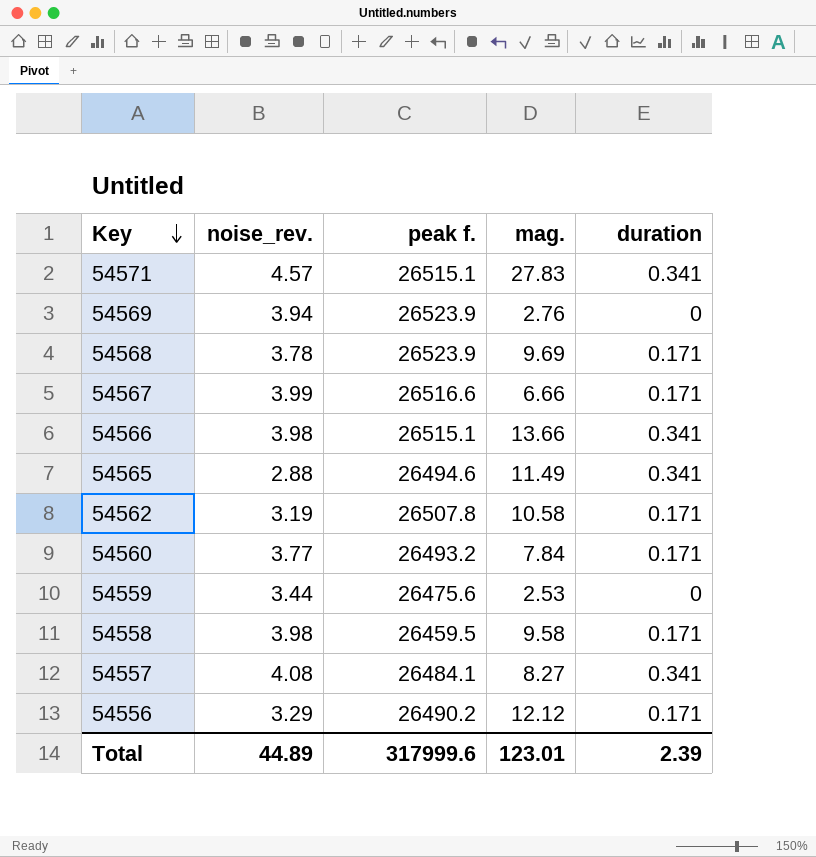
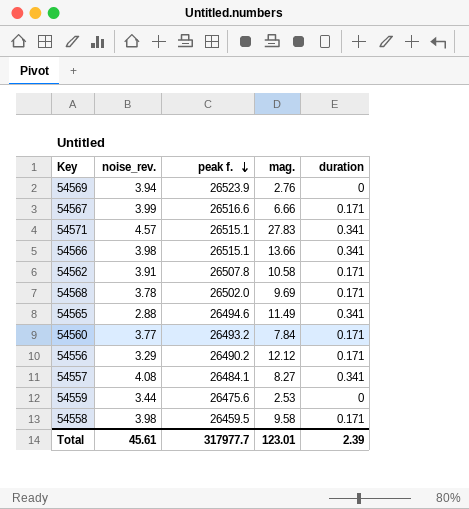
row order: Key descending -> peak f. descending
54562 | noise_rev.: 3.19 -> 3.91
54568 | peak f.: 26523.9 -> 26502.0
Total | noise_rev.: 44.89 -> 45.61
Total | peak f.: 317999.6 -> 317977.7

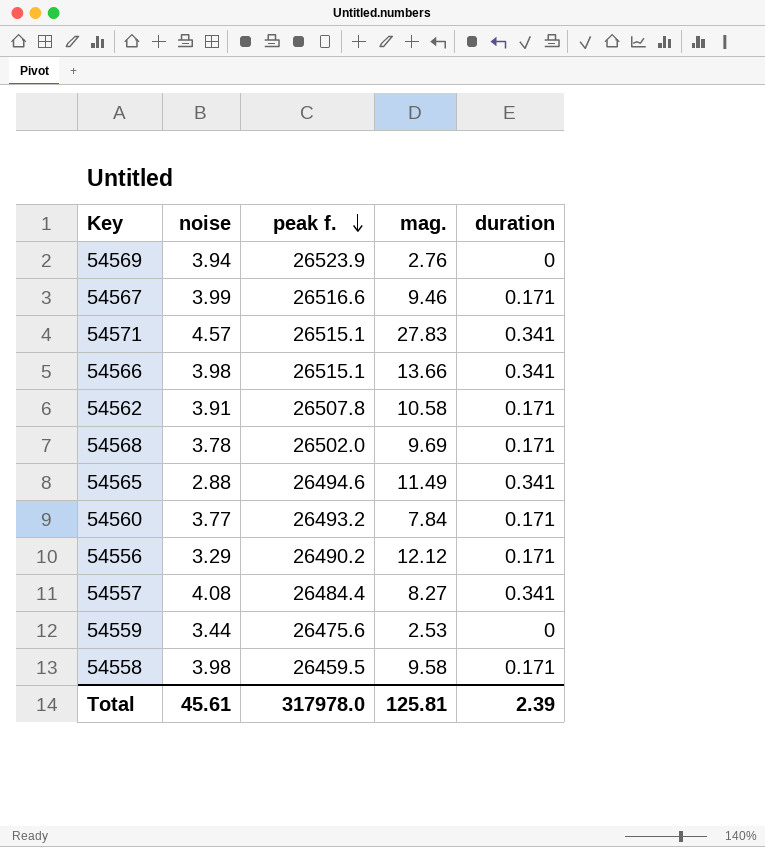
column name: noise_rev. -> noise
54567 | mag.: 6.66 -> 9.46
54557 | peak f.: 26484.1 -> 26484.4
Total | peak f.: 317977.7 -> 317978.0
Total | mag.: 123.01 -> 125.81

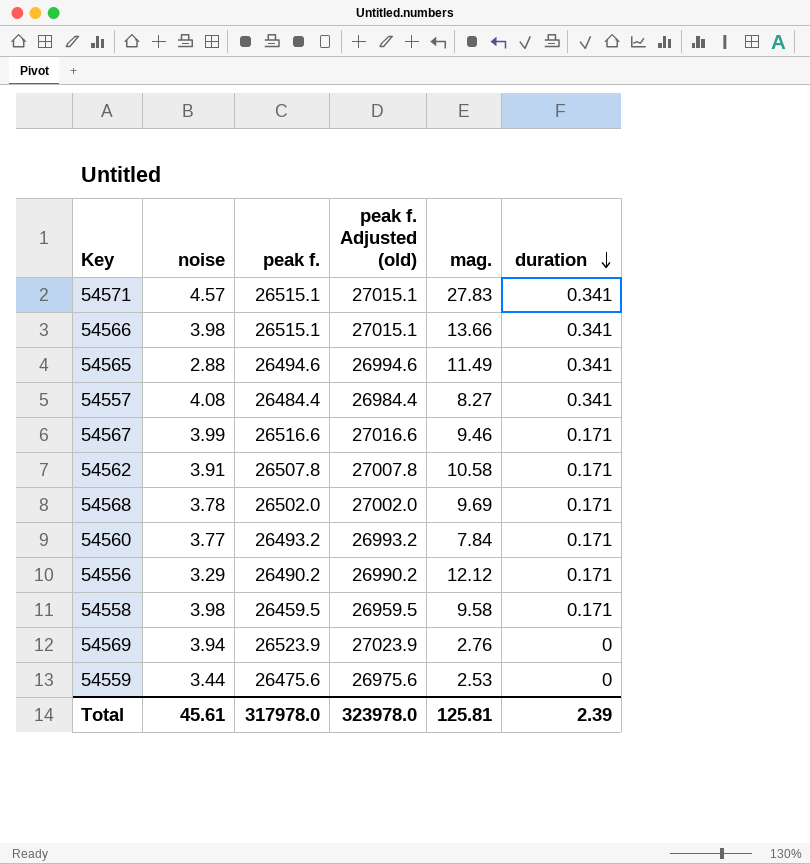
row order: peak f. descending -> duration descending
column peak f. Adjusted (old) | formula: none -> [peak f.] + 500

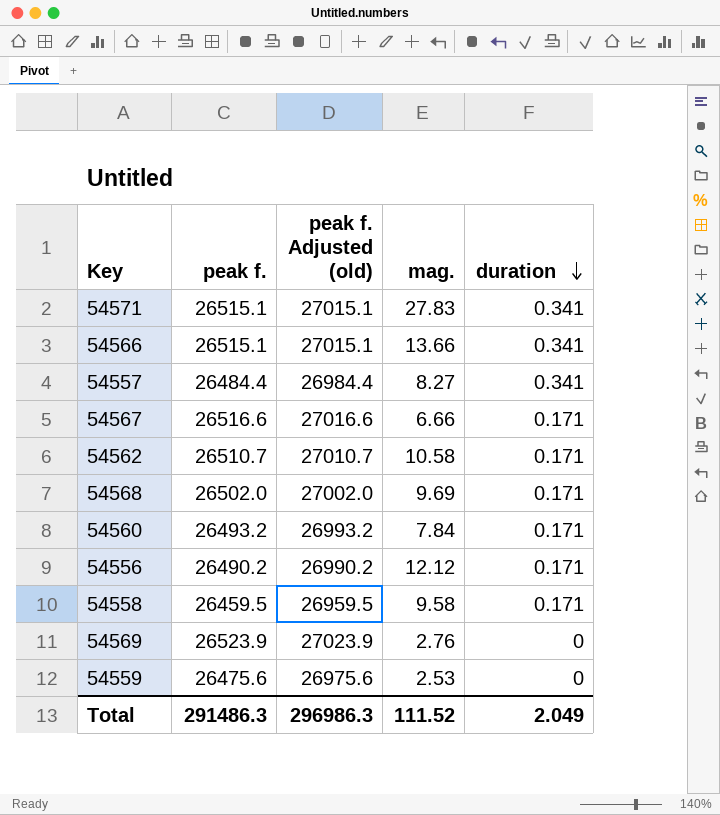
column noise | position: 2 -> none
row 54565: 2.88 | 26494.6 | 26994.6 | 11.49 | 0.341 -> none
54567 | mag.: 9.46 -> 6.66
54562 | peak f.: 26507.8 -> 26510.7
54562 | peak f. Adjusted (old): 27007.8 -> 27010.7
Total | peak f.: 317978.0 -> 291486.3
Total | peak f. Adjusted (old): 323978.0 -> 296986.3
Total | mag.: 125.81 -> 111.52
Total | duration: 2.39 -> 2.049

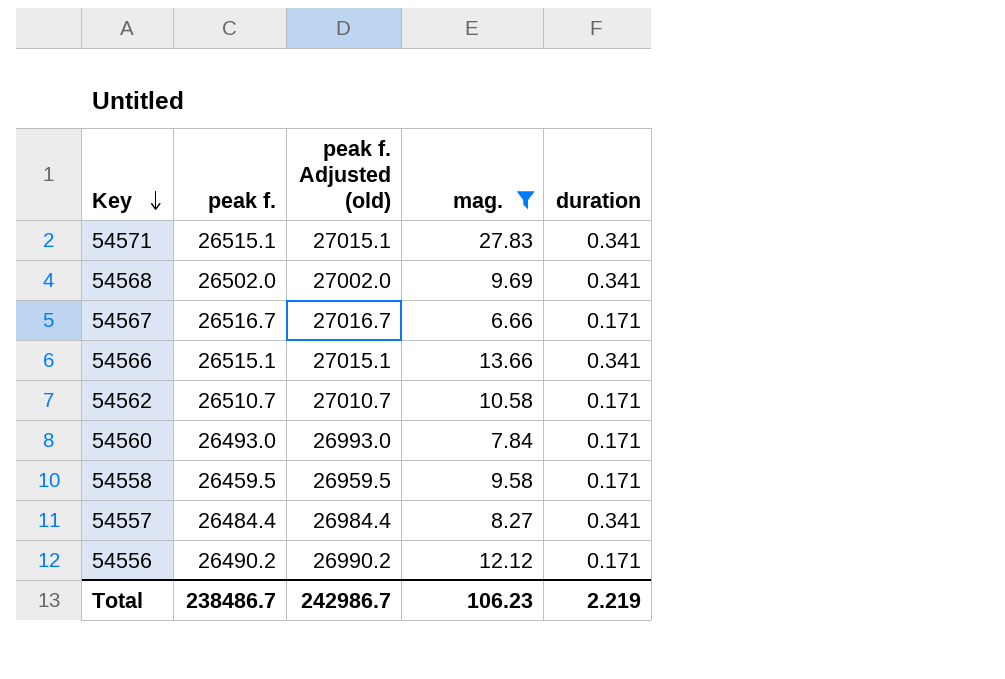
filter: none -> mag. >= 6.66
row order: duration descending -> Key descending
54568 | duration: 0.171 -> 0.341
54567 | peak f.: 26516.6 -> 26516.7
54567 | peak f. Adjusted (old): 27016.6 -> 27016.7
54560 | peak f.: 26493.2 -> 26493.0
54560 | peak f. Adjusted (old): 26993.2 -> 26993.0
Total | peak f.: 291486.3 -> 238486.7
Total | peak f. Adjusted (old): 296986.3 -> 242986.7
Total | mag.: 111.52 -> 106.23
Total | duration: 2.049 -> 2.219

